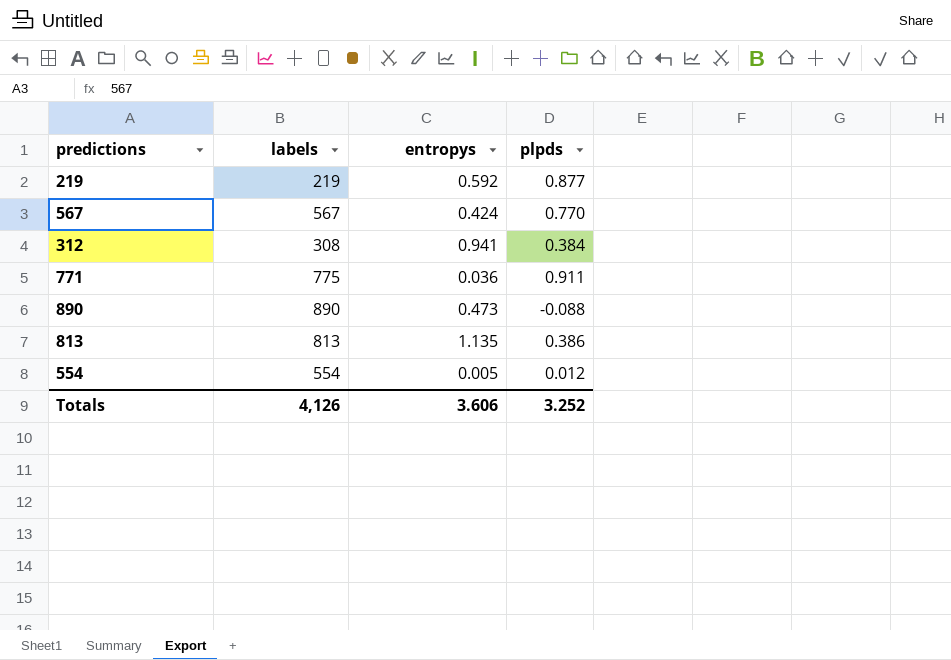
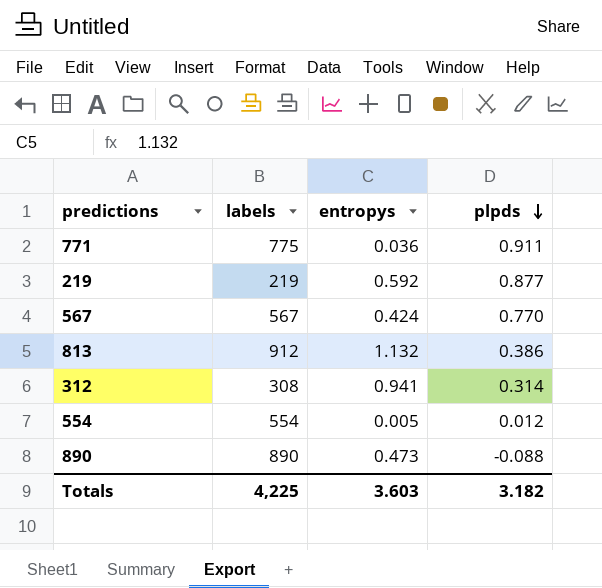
row order: none -> plpds descending
813 | labels: 813 -> 912
813 | entropys: 1.135 -> 1.132
312 | plpds: 0.384 -> 0.314
Totals | labels: 4,126 -> 4,225
Totals | entropys: 3.606 -> 3.603
Totals | plpds: 3.252 -> 3.182

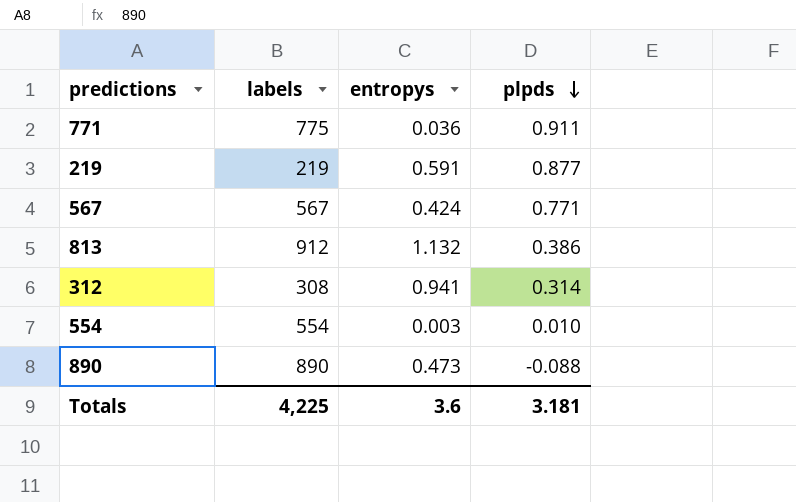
219 | entropys: 0.592 -> 0.591
567 | plpds: 0.770 -> 0.771
554 | entropys: 0.005 -> 0.003
554 | plpds: 0.012 -> 0.010
Totals | entropys: 3.603 -> 3.6
Totals | plpds: 3.182 -> 3.181

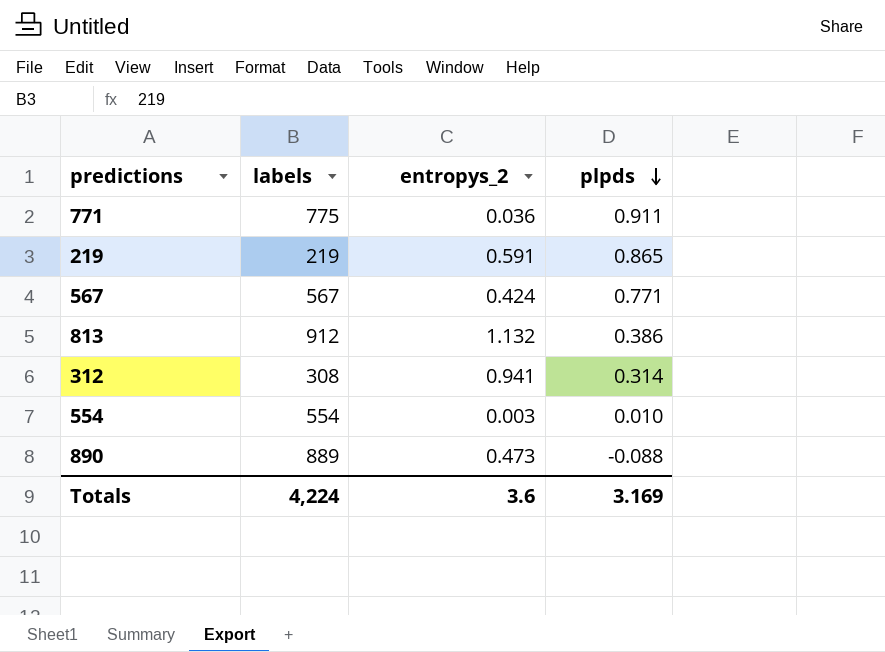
column name: entropys -> entropys_2
219 | plpds: 0.877 -> 0.865
890 | labels: 890 -> 889
Totals | labels: 4,225 -> 4,224
Totals | plpds: 3.181 -> 3.169

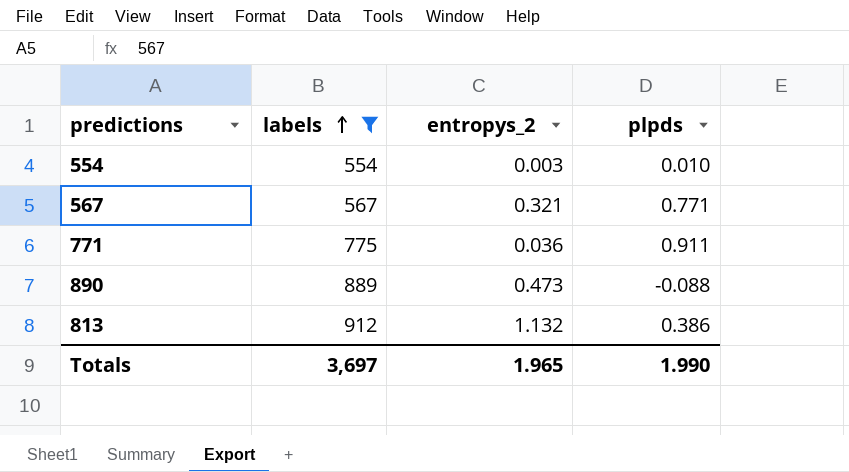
filter: none -> labels >= 554
row order: plpds descending -> labels ascending
567 | entropys_2: 0.424 -> 0.321
Totals | labels: 4,224 -> 3,697
Totals | entropys_2: 3.6 -> 1.965
Totals | plpds: 3.169 -> 1.990

